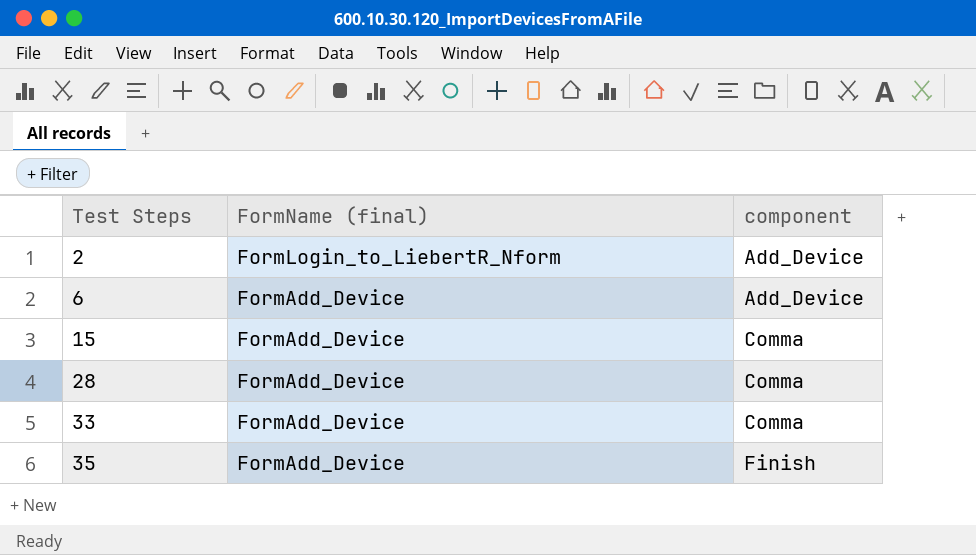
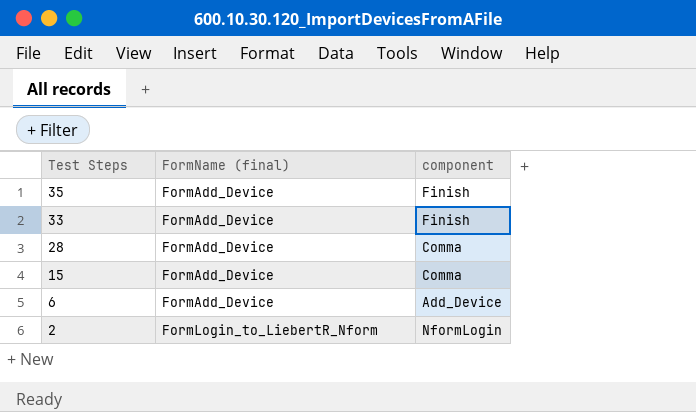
row order: Test Steps ascending -> Test Steps descending
33 | component: Comma -> Finish
2 | component: Add_Device -> NformLogin

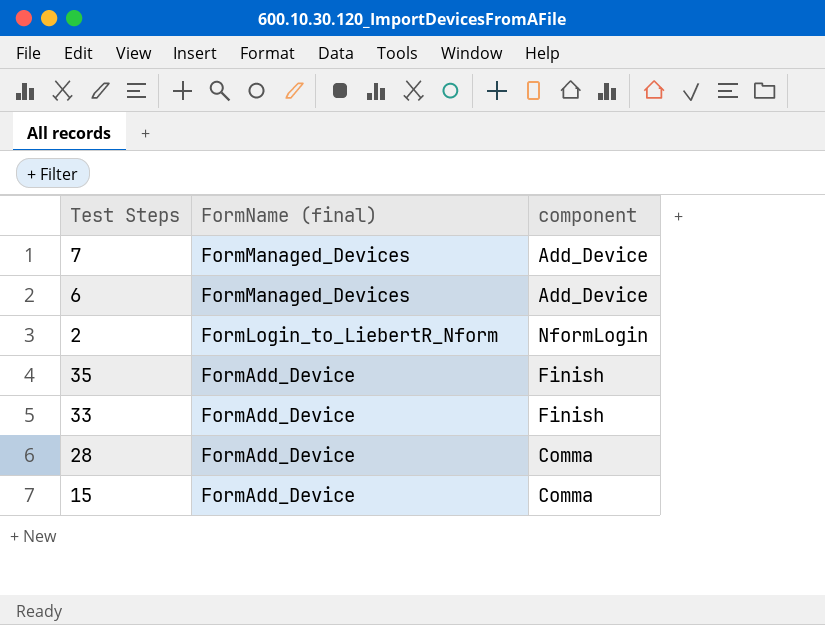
row order: Test Steps descending -> FormName (final) descending
row 7: none -> FormManaged_Devices | Add_Device
6 | FormName (final): FormAdd_Device -> FormManaged_Devices

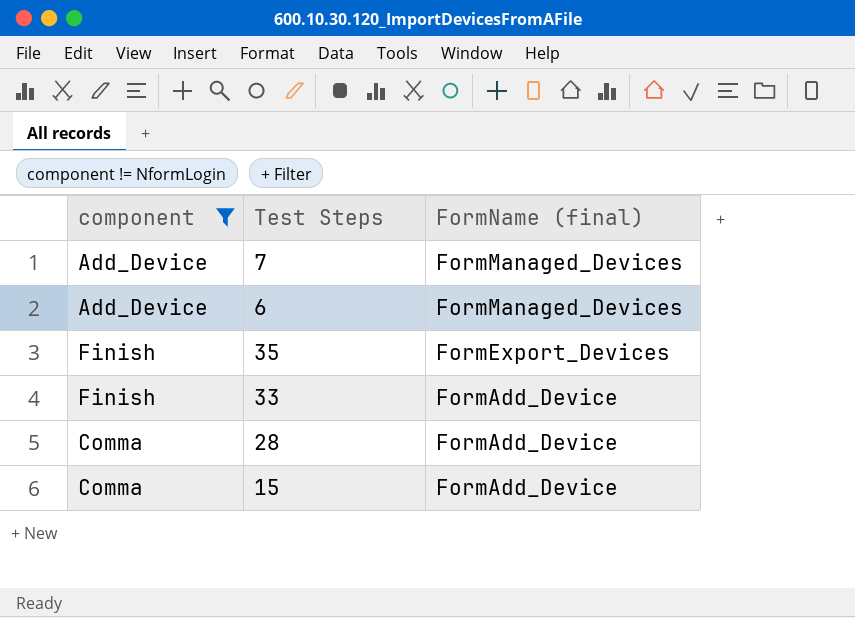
filter: none -> component != NformLogin
column component | position: 3 -> 1
35 | FormName (final): FormAdd_Device -> FormExport_Devices

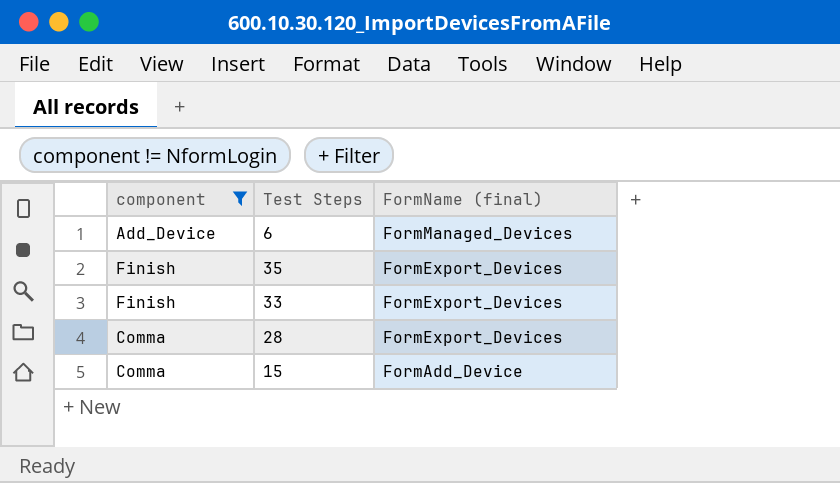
row 7: Add_Device | FormManaged_Devices -> none
33 | FormName (final): FormAdd_Device -> FormExport_Devices
28 | FormName (final): FormAdd_Device -> FormExport_Devices

